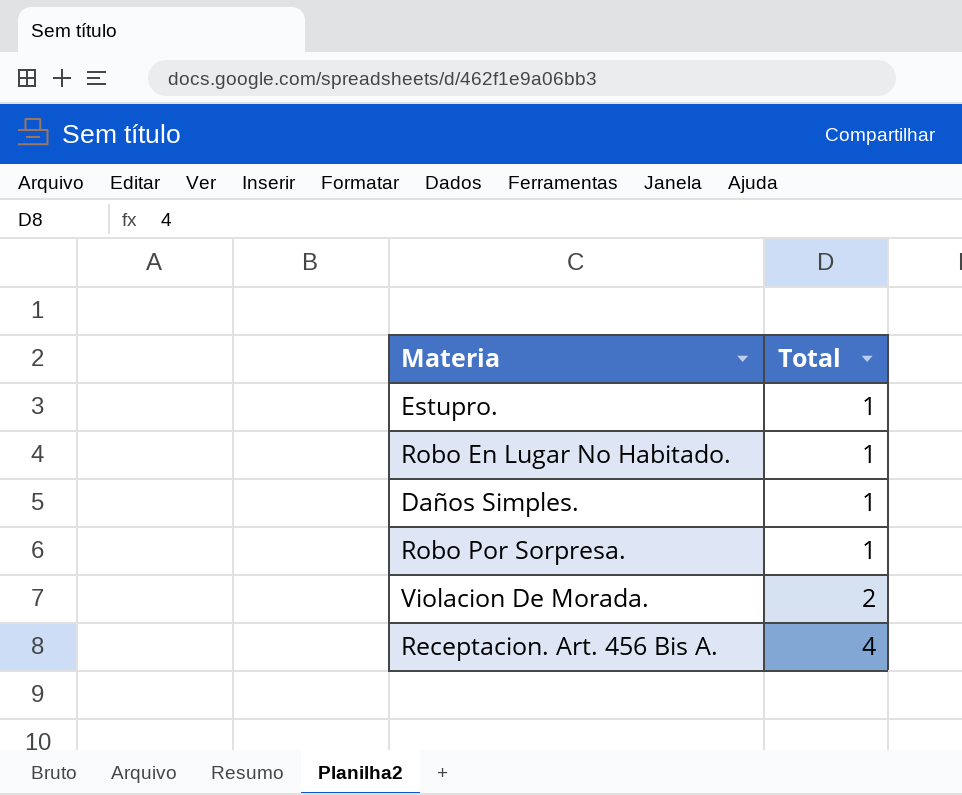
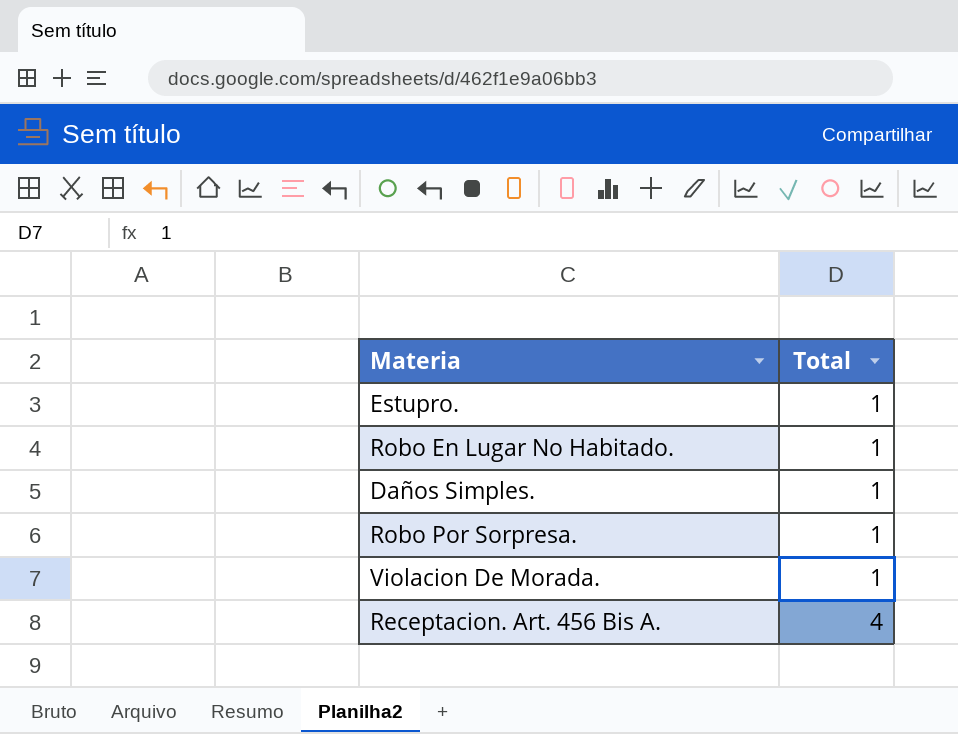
Violacion De Morada. | Total: 2 -> 1

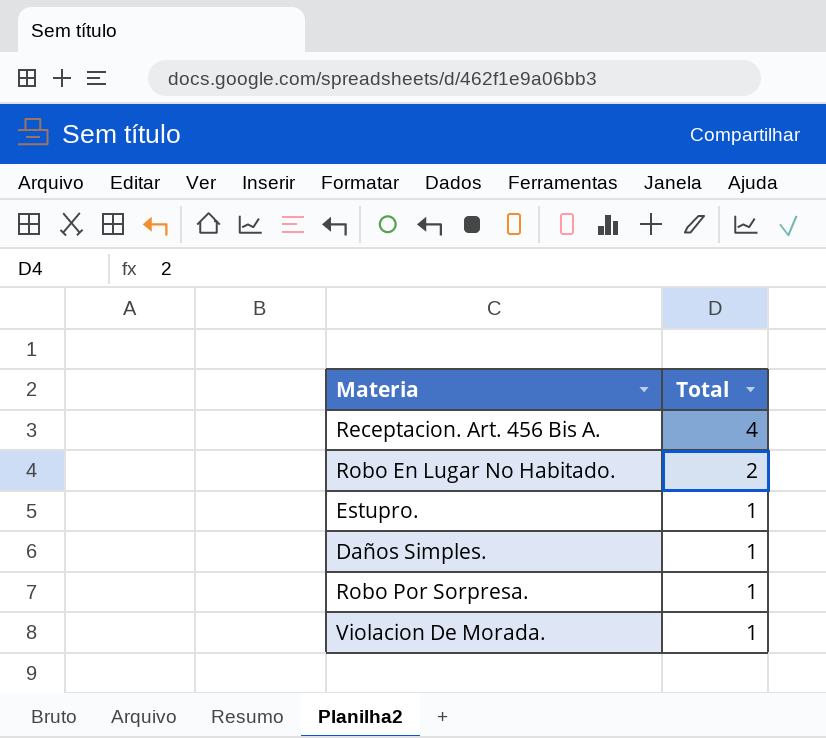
row order: Total ascending -> Total descending
Robo En Lugar No Habitado. | Total: 1 -> 2

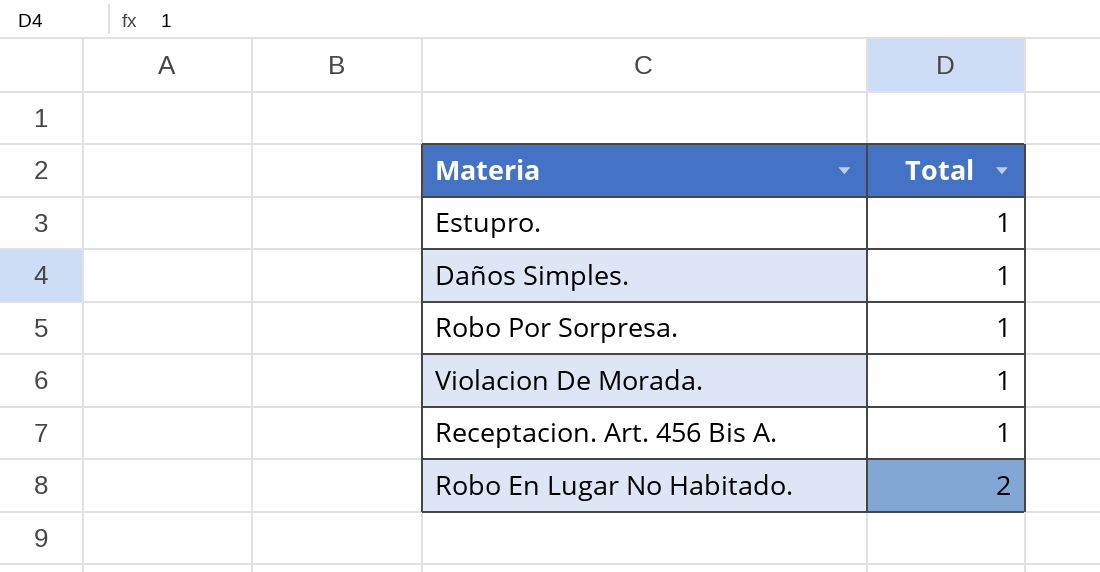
row order: Total descending -> Total ascending
Receptacion. Art. 456 Bis A. | Total: 4 -> 1

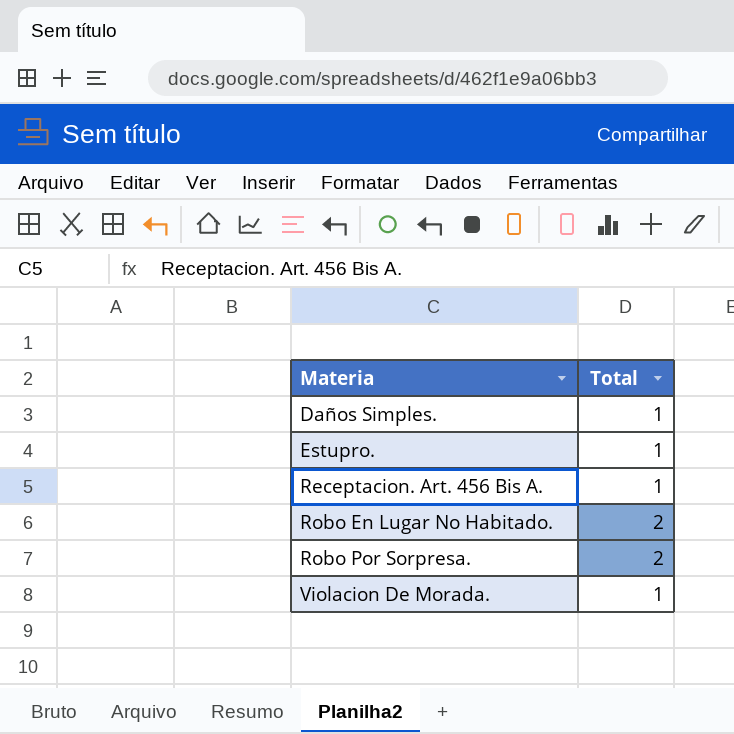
row order: Total ascending -> Materia ascending
Robo Por Sorpresa. | Total: 1 -> 2

